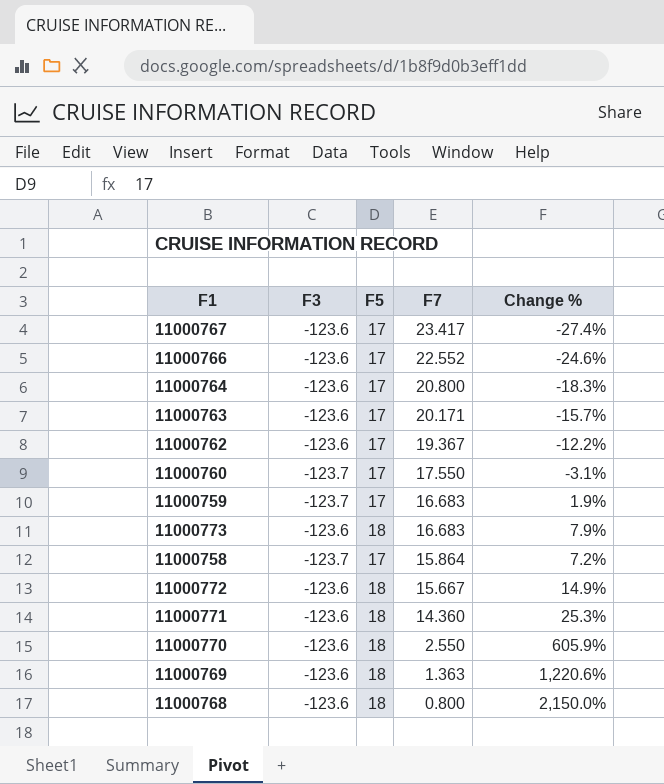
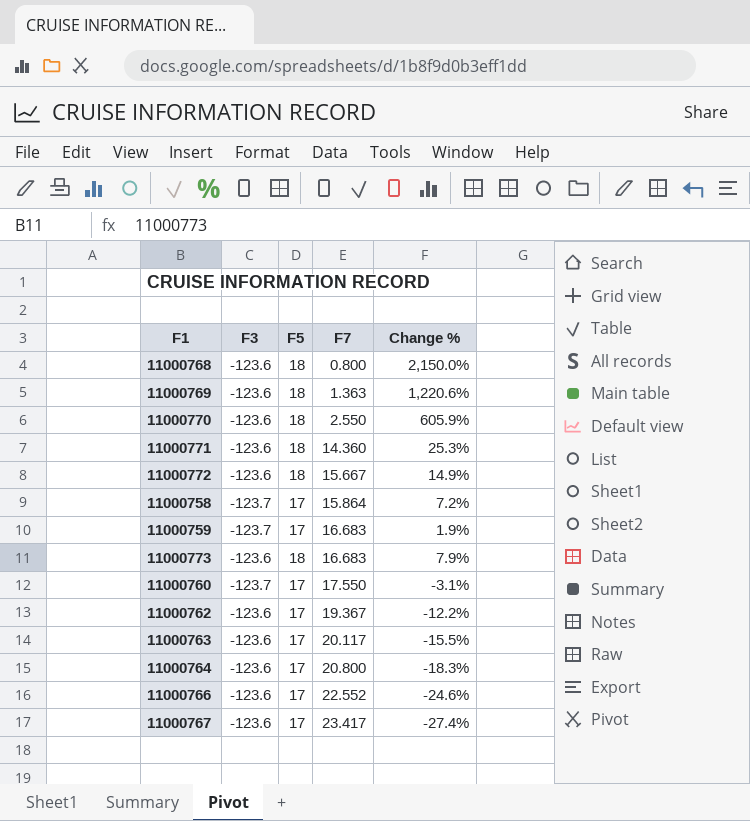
row order: F7 descending -> F7 ascending
11000763 | F7: 20.171 -> 20.117
11000763 | Change %: -15.7% -> -15.5%

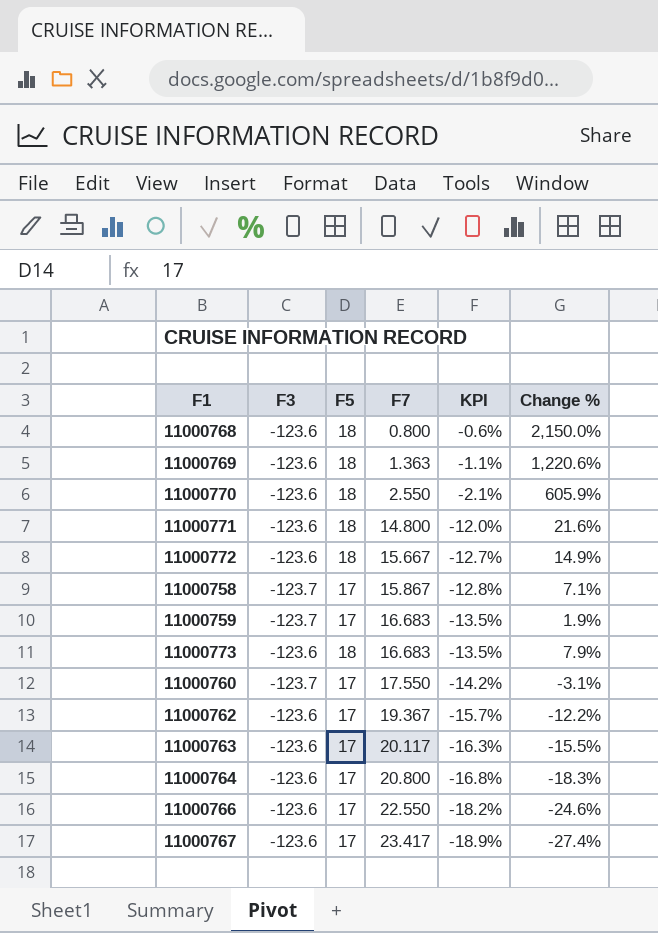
column KPI | formula: none -> [F7] / [F3]
11000771 | F7: 14.360 -> 14.800
11000771 | Change %: 25.3% -> 21.6%
11000758 | F7: 15.864 -> 15.867
11000758 | Change %: 7.2% -> 7.1%
11000766 | F7: 22.552 -> 22.550

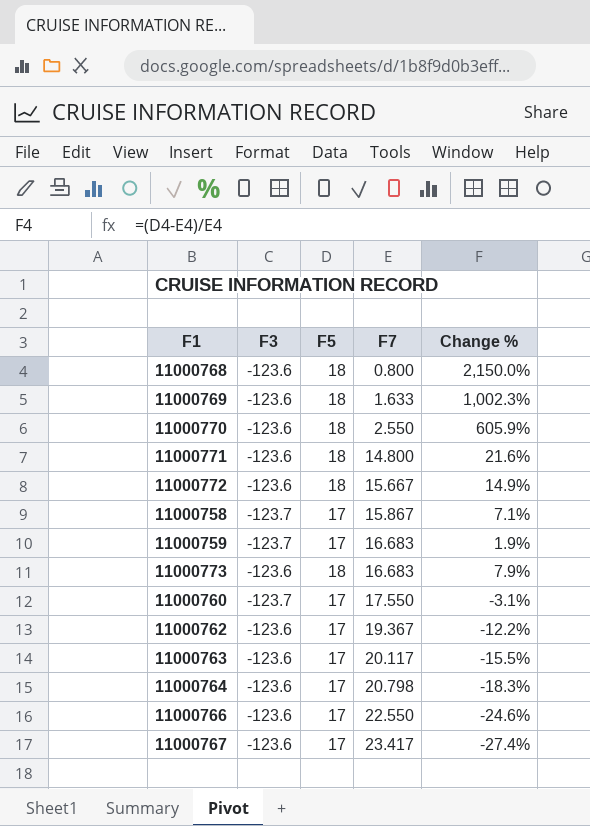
column KPI | formula: [F7] / [F3] -> none
11000769 | F7: 1.363 -> 1.633
11000769 | Change %: 1,220.6% -> 1,002.3%
11000764 | F7: 20.800 -> 20.798

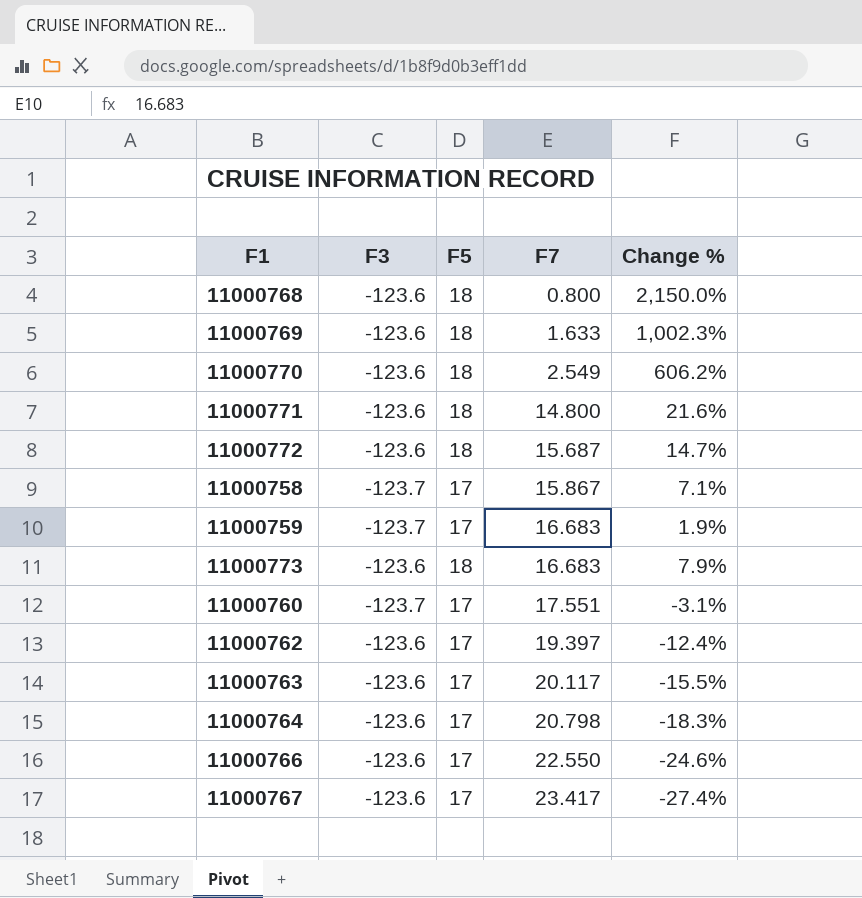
11000770 | F7: 2.550 -> 2.549
11000770 | Change %: 605.9% -> 606.2%
11000772 | F7: 15.667 -> 15.687
11000772 | Change %: 14.9% -> 14.7%
11000760 | F7: 17.550 -> 17.551
11000762 | F7: 19.367 -> 19.397
11000762 | Change %: -12.2% -> -12.4%

